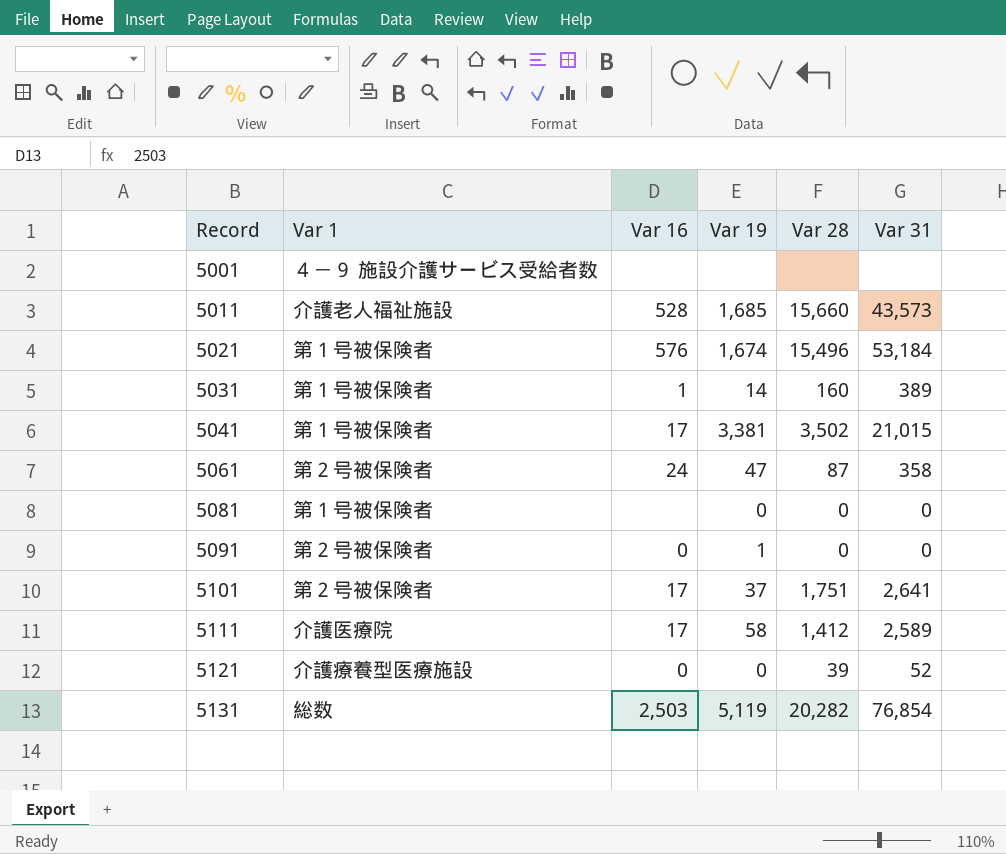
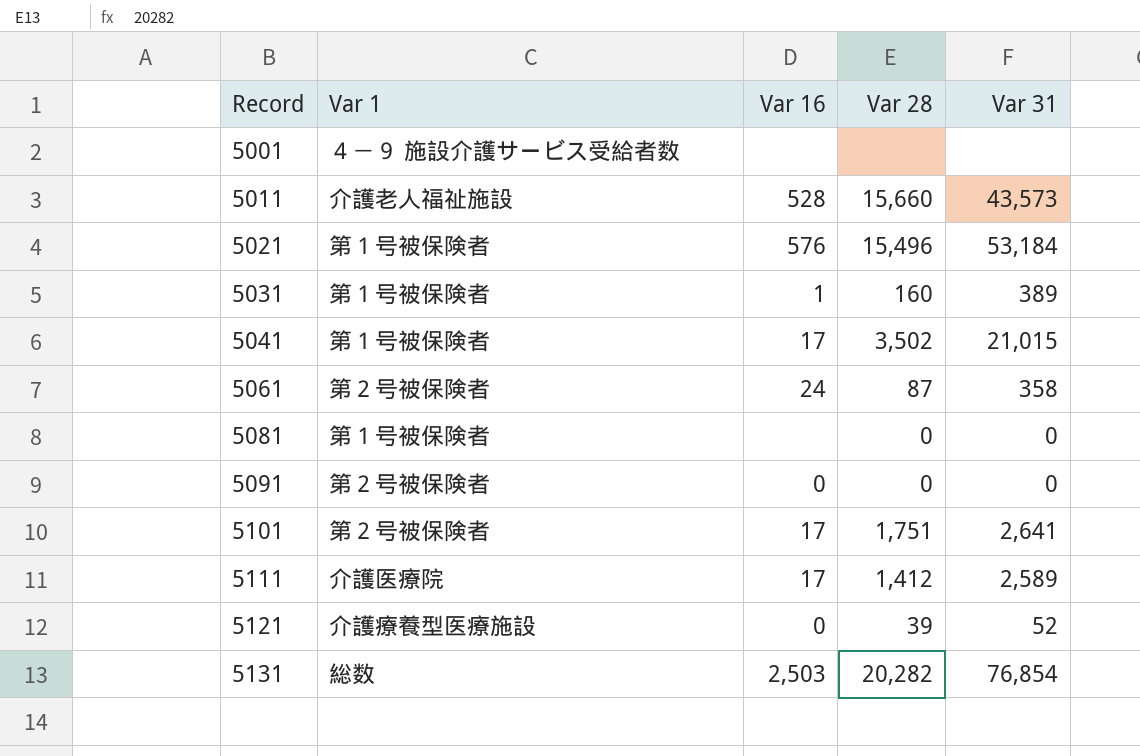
column Var 19 | position: 4 -> none

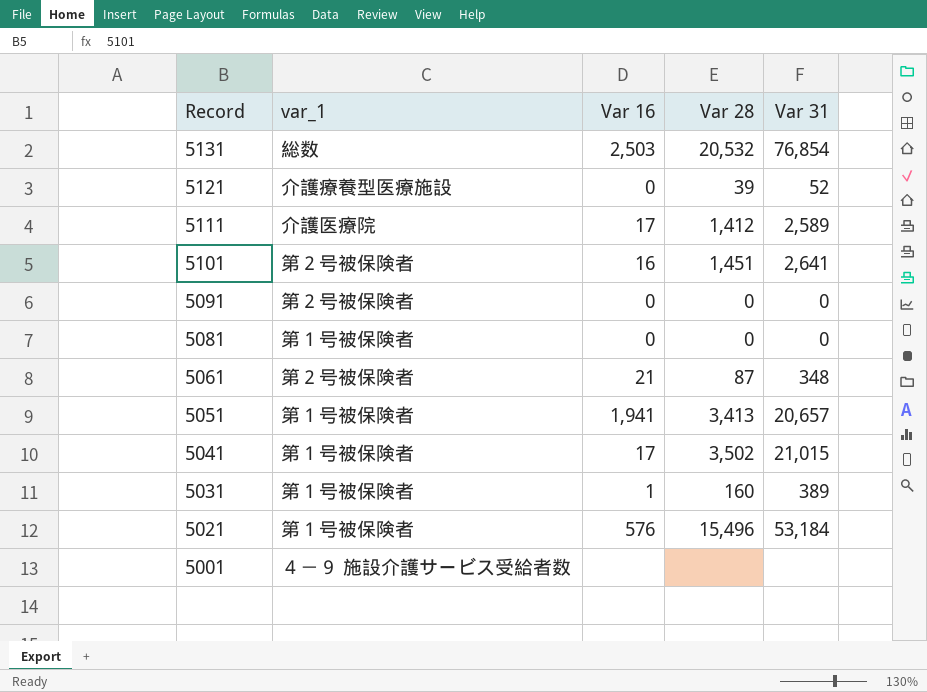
row order: Record ascending -> Record descending
column name: Var 1 -> var_1
row 5011: 介護老人福祉施設 | 528 | 15,660 | 43,573 -> none
5131 | Var 28: 20,282 -> 20,532
5101 | Var 16: 17 -> 16
5101 | Var 28: 1,751 -> 1,451
5081 | Var 16: none -> 0
5061 | Var 16: 24 -> 21
5061 | Var 31: 358 -> 348
row 5051: none -> 第１号被保険者 | 1,941 | 3,413 | 20,657

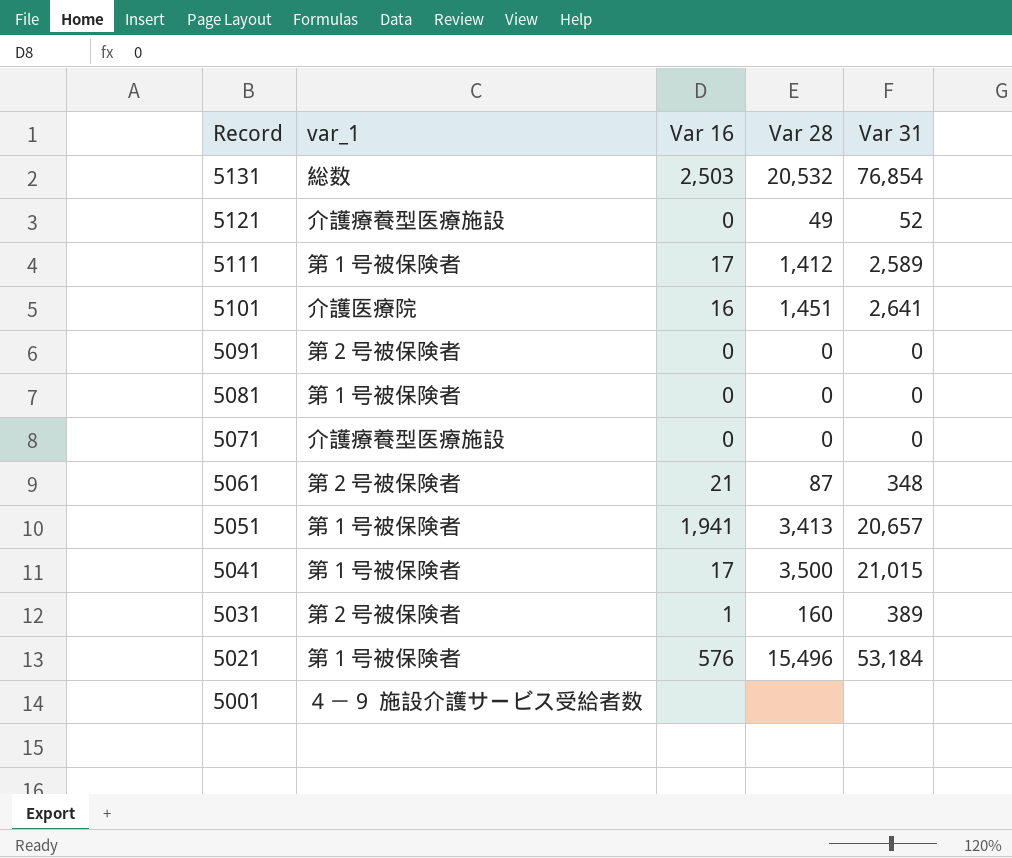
5121 | Var 28: 39 -> 49
5111 | var_1: 介護医療院 -> 第１号被保険者
5101 | var_1: 第２号被保険者 -> 介護医療院
row 5071: none -> 介護療養型医療施設 | 0 | 0 | 0
5041 | Var 28: 3,502 -> 3,500
5031 | var_1: 第１号被保険者 -> 第２号被保険者

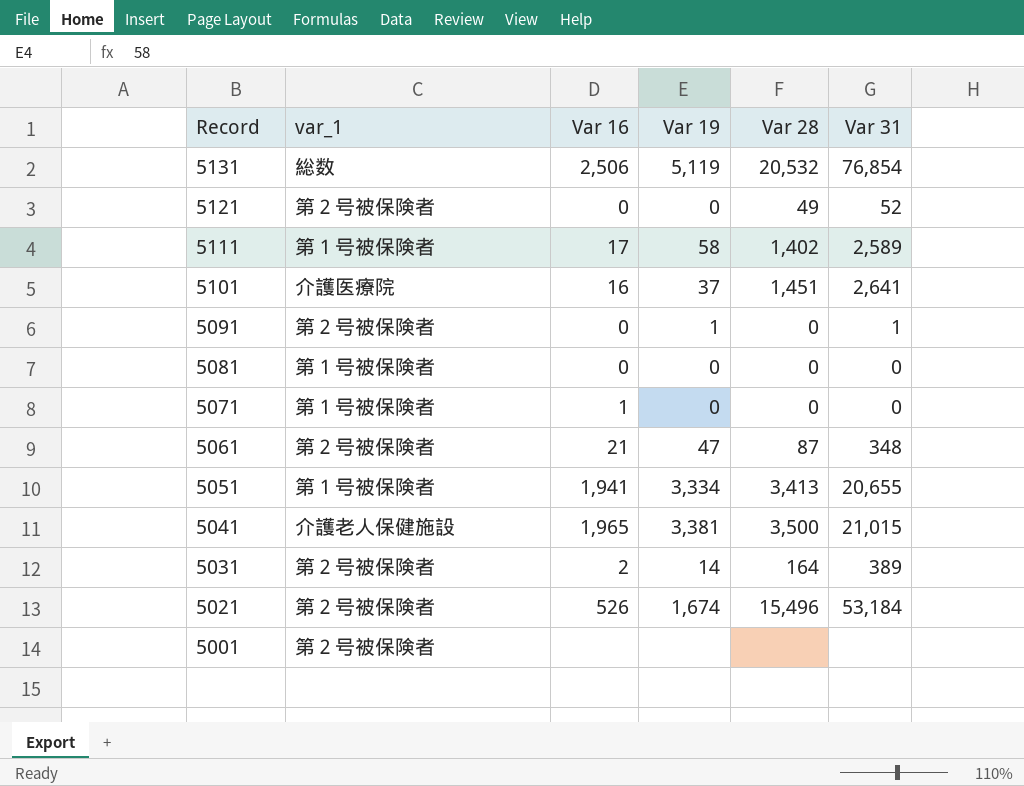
column Var 19 | position: none -> 4
5131 | Var 16: 2,503 -> 2,506
5121 | var_1: 介護療養型医療施設 -> 第２号被保険者
5111 | Var 28: 1,412 -> 1,402
5091 | Var 31: 0 -> 1
5071 | var_1: 介護療養型医療施設 -> 第１号被保険者
5071 | Var 16: 0 -> 1
5051 | Var 31: 20,657 -> 20,655
5041 | var_1: 第１号被保険者 -> 介護老人保健施設
5041 | Var 16: 17 -> 1,965
5031 | Var 16: 1 -> 2
5031 | Var 28: 160 -> 164
5021 | var_1: 第１号被保険者 -> 第２号被保険者
5021 | Var 16: 576 -> 526
5001 | var_1: ４－９ 施設介護サービス受給者数 -> 第２号被保険者

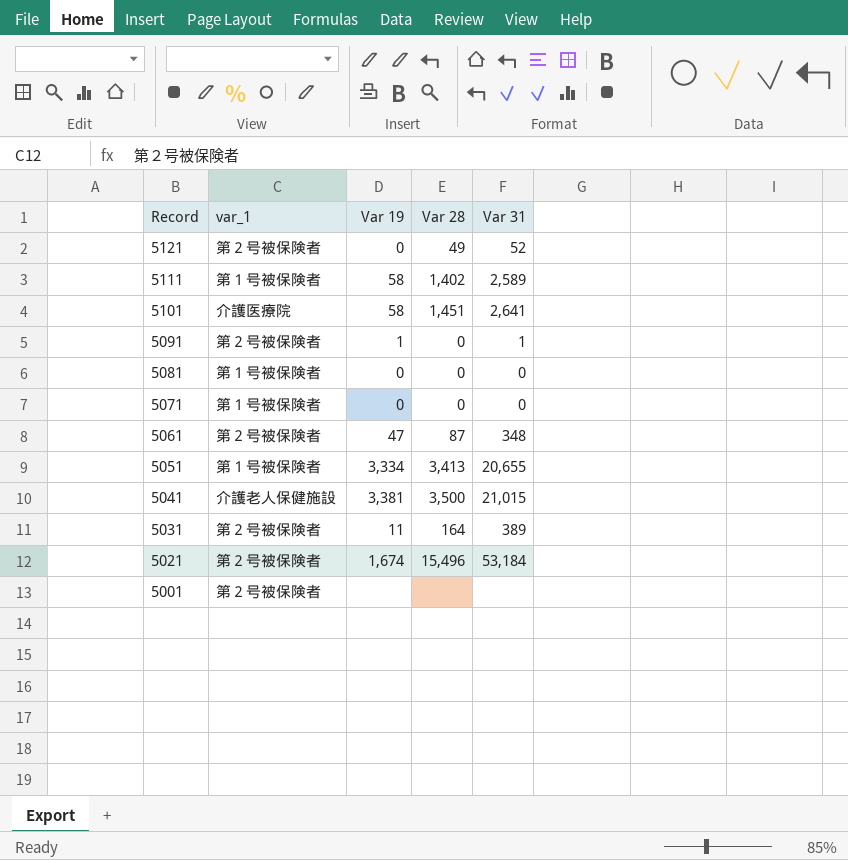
column Var 16 | position: 3 -> none
row 5131: 総数 | 2,506 | 5,119 | 20,532 | 76,854 -> none
5101 | Var 19: 37 -> 58
5031 | Var 19: 14 -> 11

